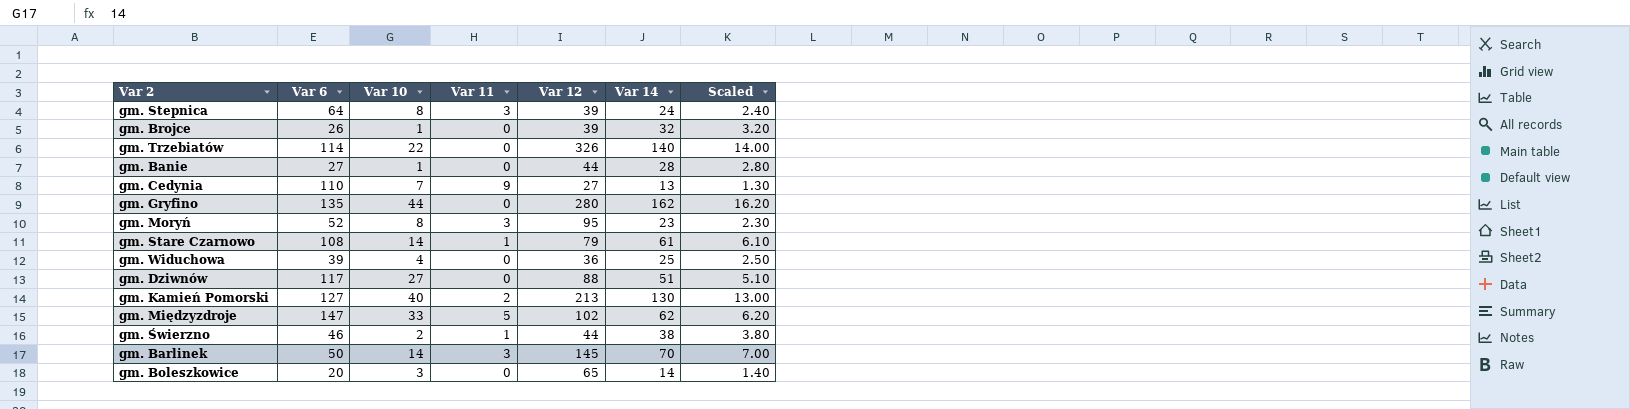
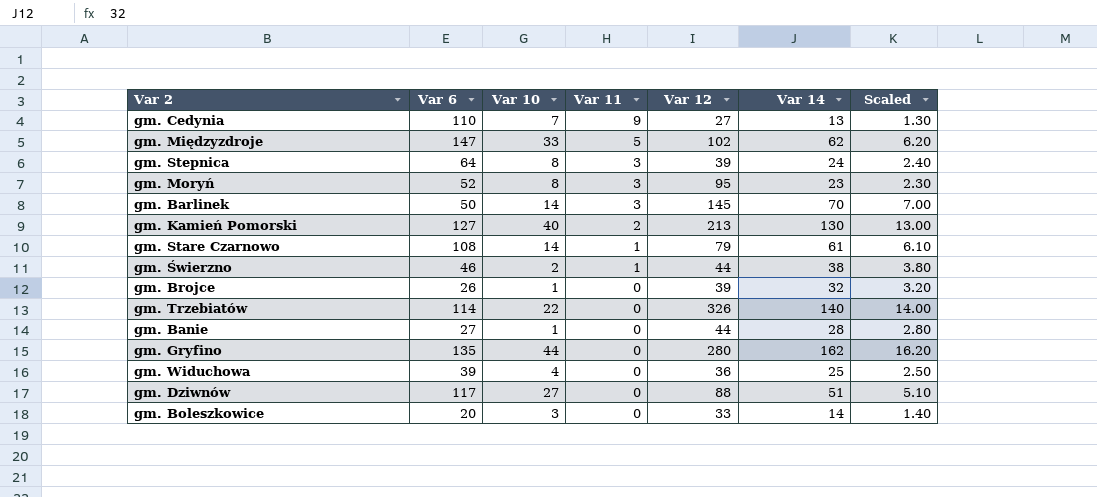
row order: none -> Var 11 descending
gm. Boleszkowice | Var 12: 65 -> 33

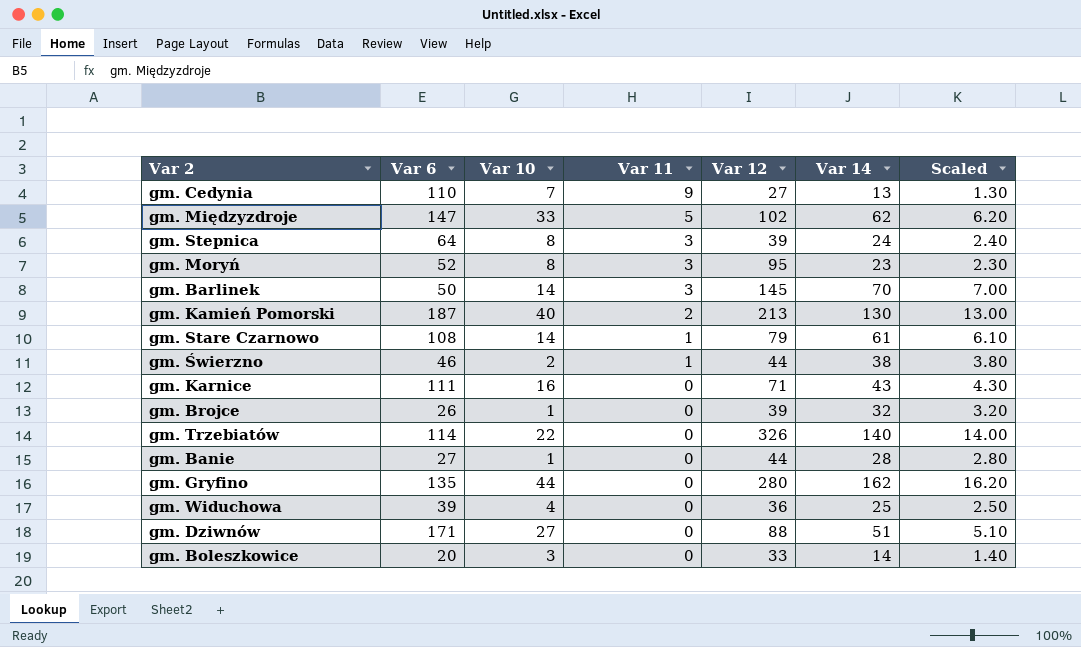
gm. Kamień Pomorski | Var 6: 127 -> 187
row gm. Karnice: none -> 111 | 16 | 0 | 71 | 43 | 4.30
gm. Dziwnów | Var 6: 117 -> 171

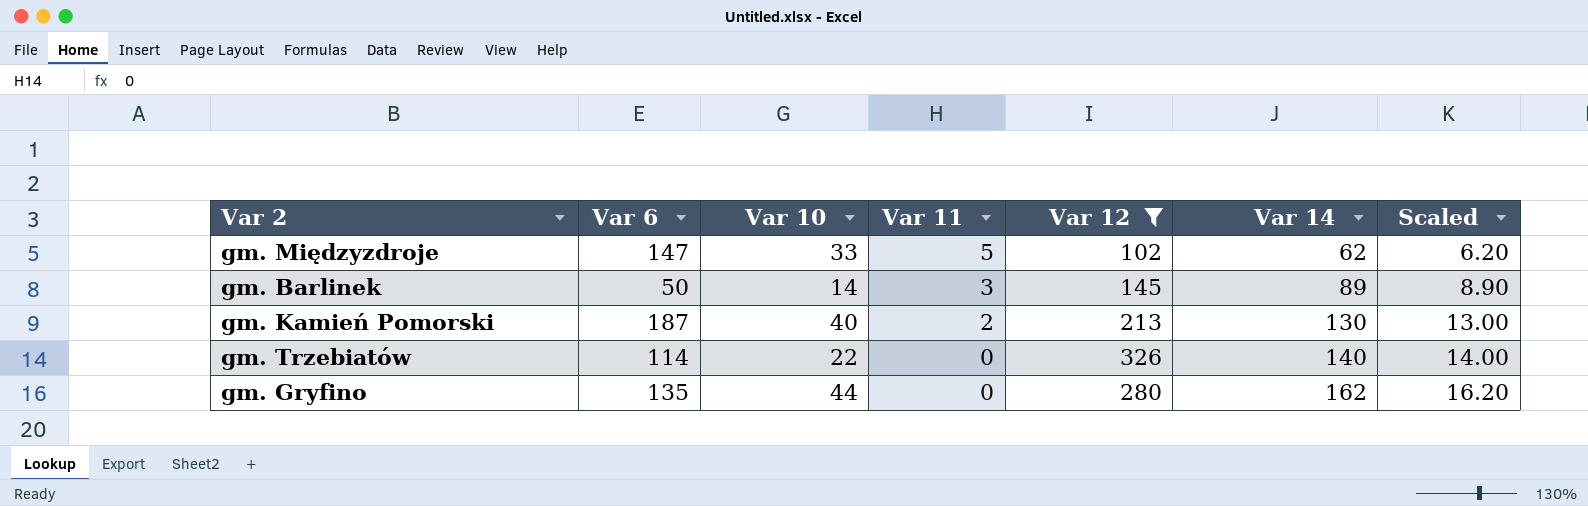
filter: none -> Var 12 >= 102
gm. Barlinek | Var 14: 70 -> 89
gm. Barlinek | Scaled: 7.00 -> 8.90

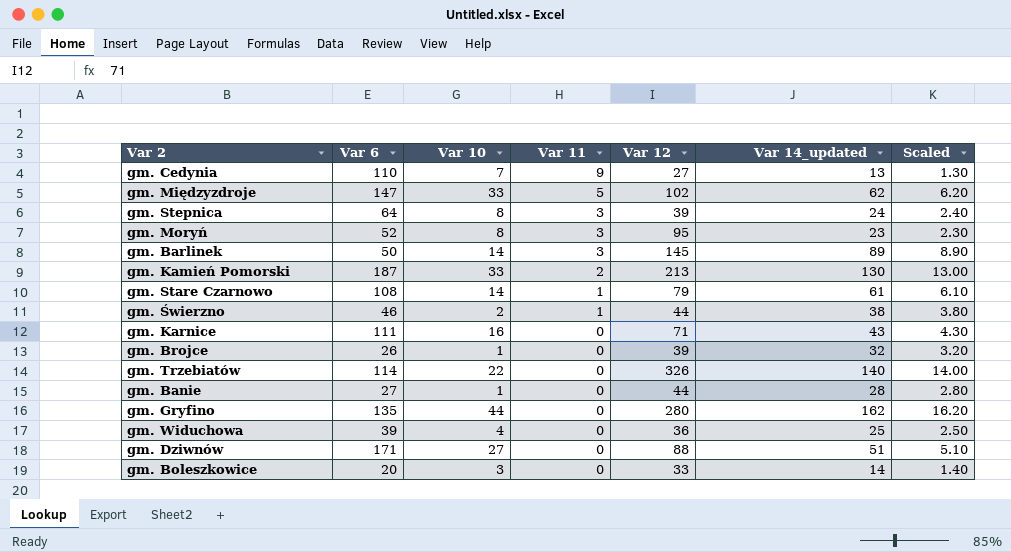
filter: Var 12 >= 102 -> none
column name: Var 14 -> Var 14_updated
gm. Kamień Pomorski | Var 10: 40 -> 33

